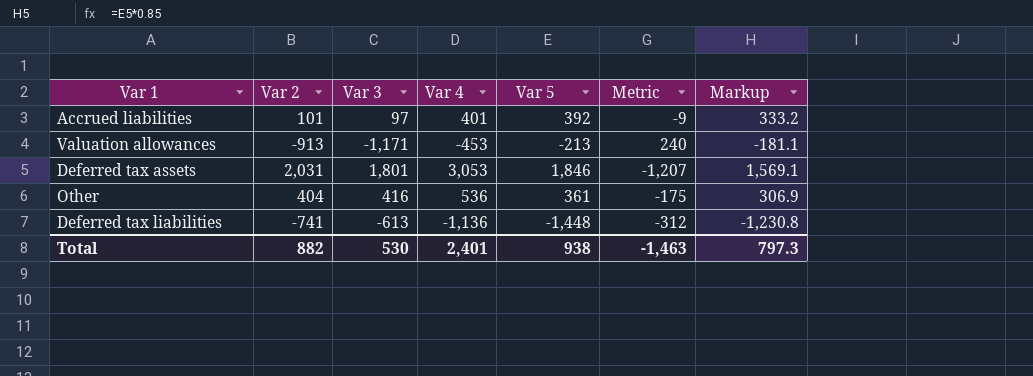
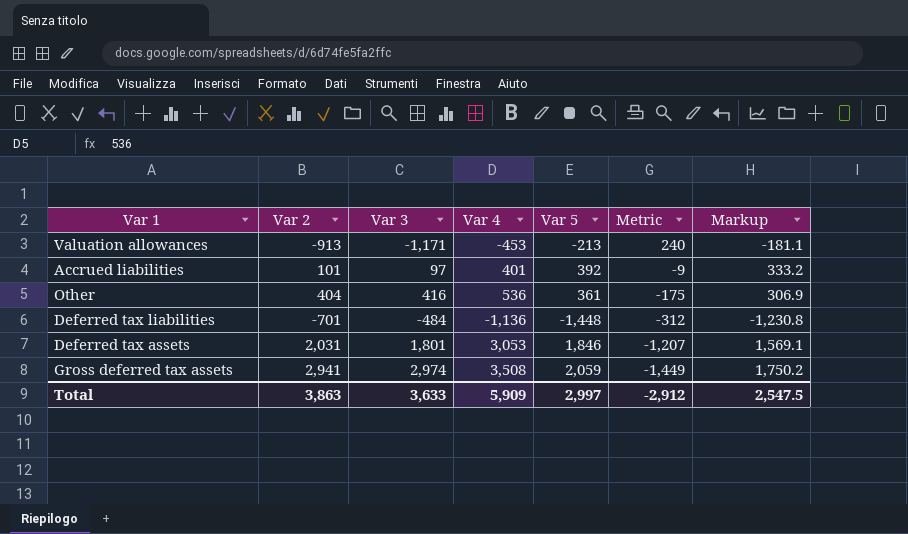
row order: none -> Metric descending
Deferred tax liabilities | Var 2: -741 -> -701
Deferred tax liabilities | Var 3: -613 -> -484
row Gross deferred tax assets: none -> 2,941 | 2,974 | 3,508 | 2,059 | -1,449 | 1,750.2
Total | Var 2: 882 -> 3,863
Total | Var 3: 530 -> 3,633
Total | Var 4: 2,401 -> 5,909
Total | Var 5: 938 -> 2,997
Total | Metric: -1,463 -> -2,912
Total | Markup: 797.3 -> 2,547.5

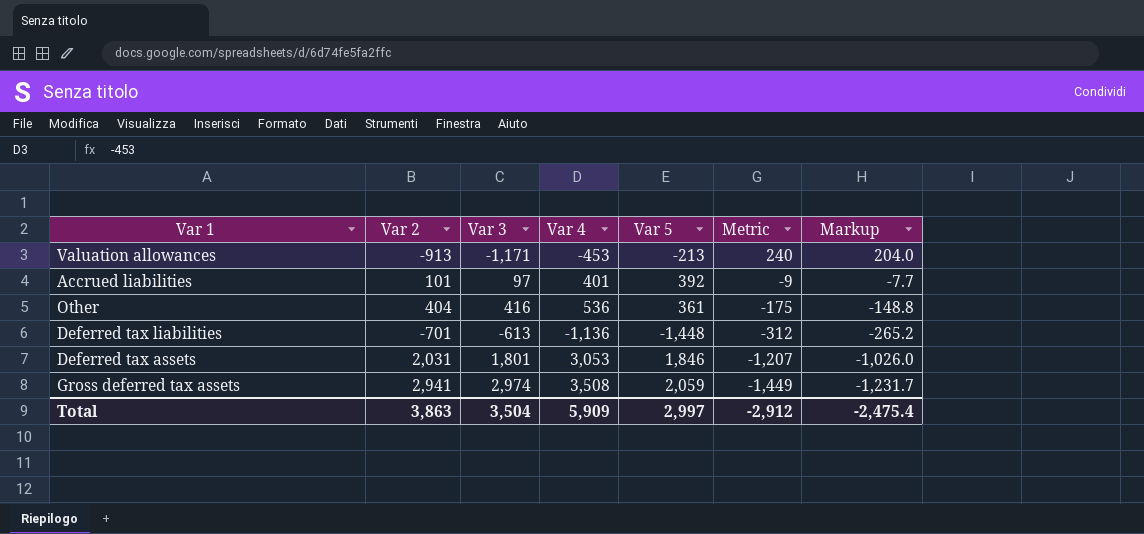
column Markup | formula: [Var 5] * 0.85 -> [Metric] * 0.85
Deferred tax liabilities | Var 3: -484 -> -613
Total | Var 3: 3,633 -> 3,504
Total | Markup: 2,547.5 -> -2,475.4

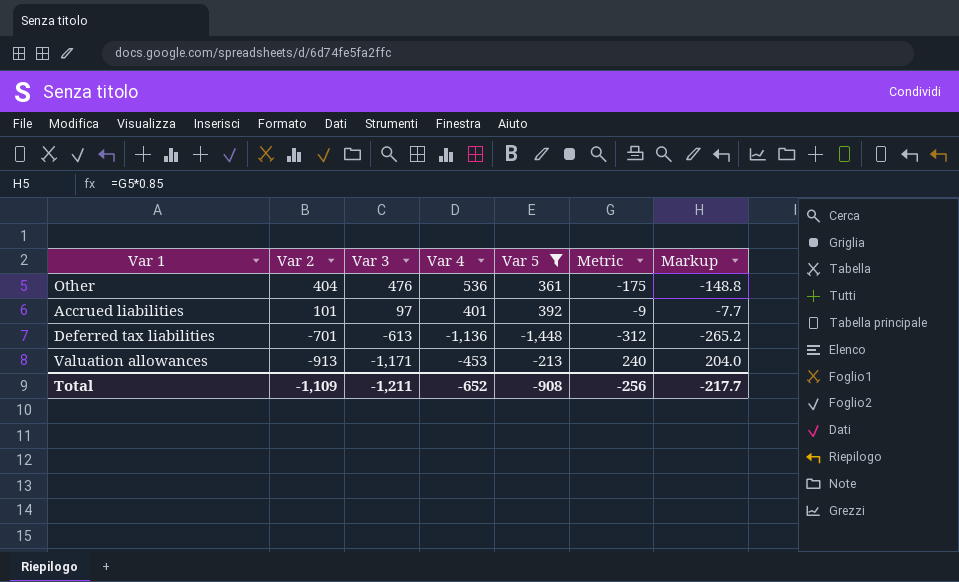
filter: none -> Var 5 <= 392
row order: Metric descending -> Var 2 descending
Other | Var 3: 416 -> 476
Total | Var 2: 3,863 -> -1,109
Total | Var 3: 3,504 -> -1,211
Total | Var 4: 5,909 -> -652
Total | Var 5: 2,997 -> -908
Total | Metric: -2,912 -> -256
Total | Markup: -2,475.4 -> -217.7

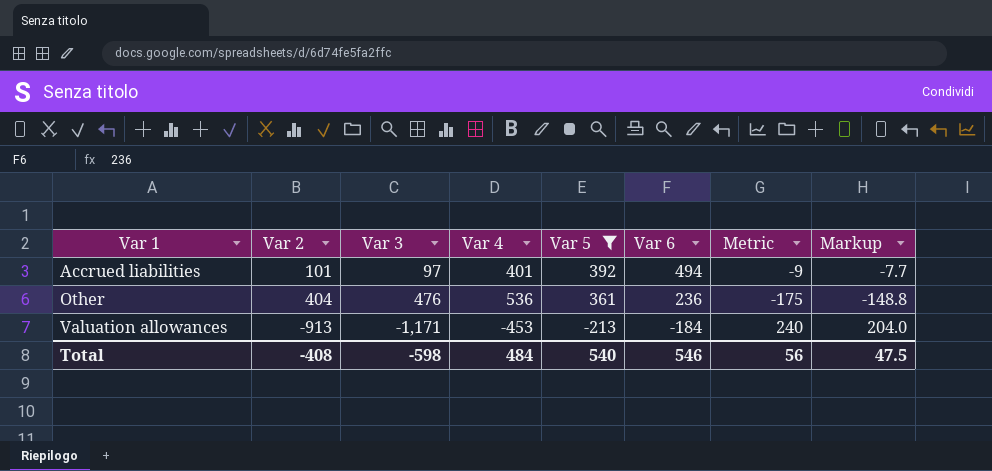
row order: Var 2 descending -> Var 1 ascending
column Var 6 | position: none -> 6
row Deferred tax liabilities: -701 | -613 | -1,136 | -1,448 | -312 | -265.2 -> none
Total | Var 2: -1,109 -> -408
Total | Var 3: -1,211 -> -598
Total | Var 4: -652 -> 484
Total | Var 5: -908 -> 540
Total | Metric: -256 -> 56
Total | Markup: -217.7 -> 47.5

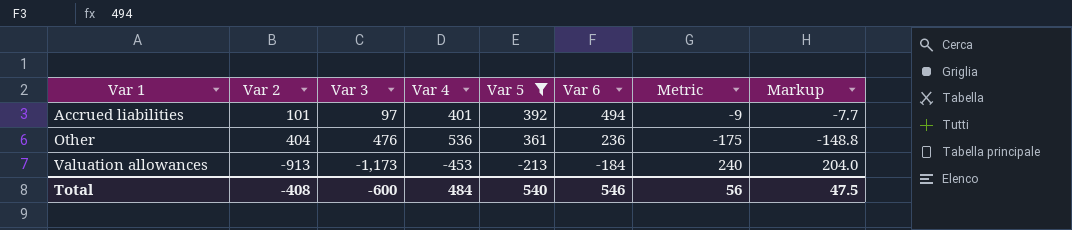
Valuation allowances | Var 3: -1,171 -> -1,173
Total | Var 3: -598 -> -600

